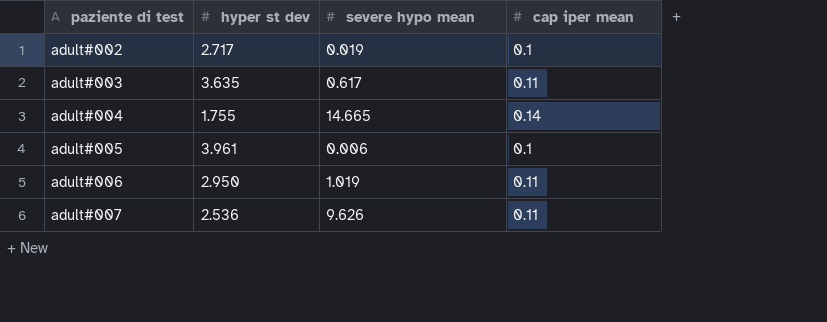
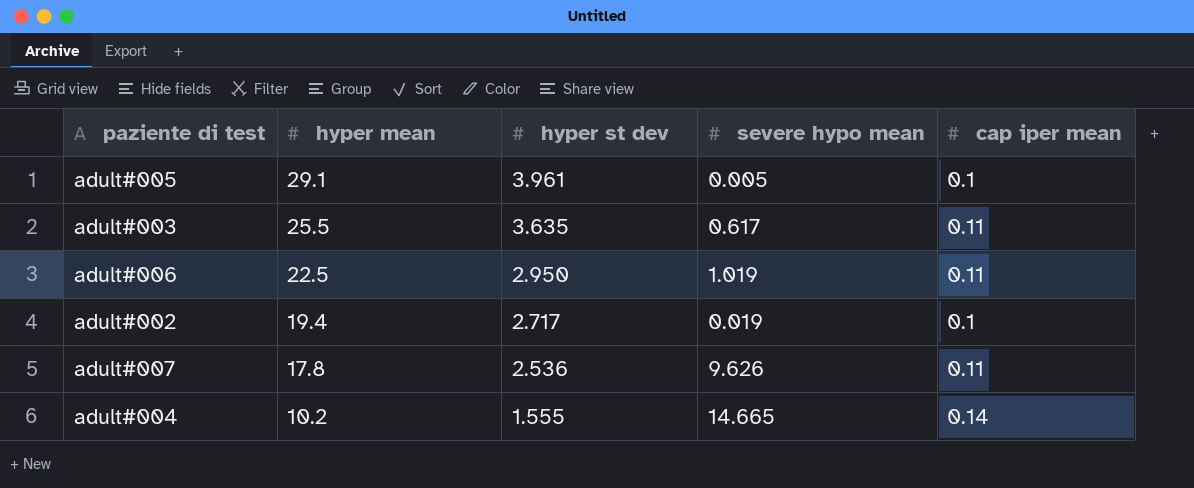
row order: paziente di test ascending -> hyper mean descending
column hyper mean | position: none -> 2
adult#005 | severe hypo mean: 0.006 -> 0.005
adult#004 | hyper st dev: 1.755 -> 1.555

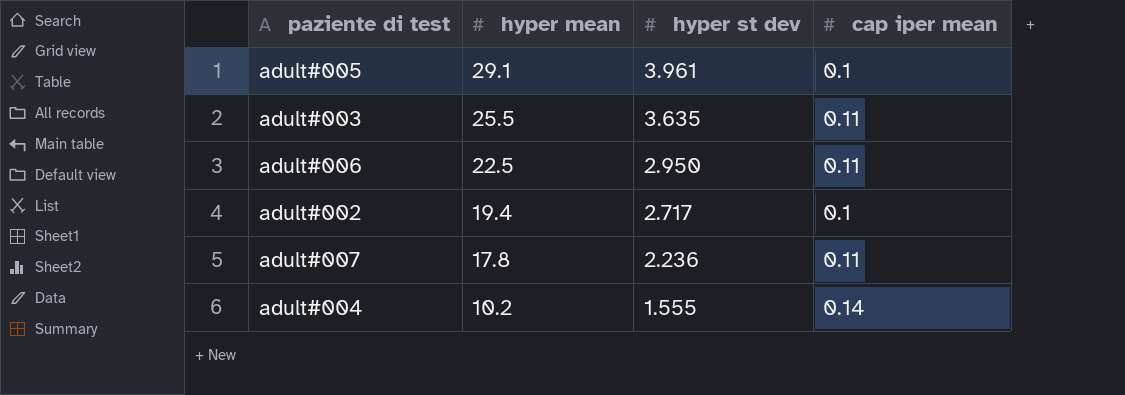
column severe hypo mean | position: 4 -> none
adult#007 | hyper st dev: 2.536 -> 2.236

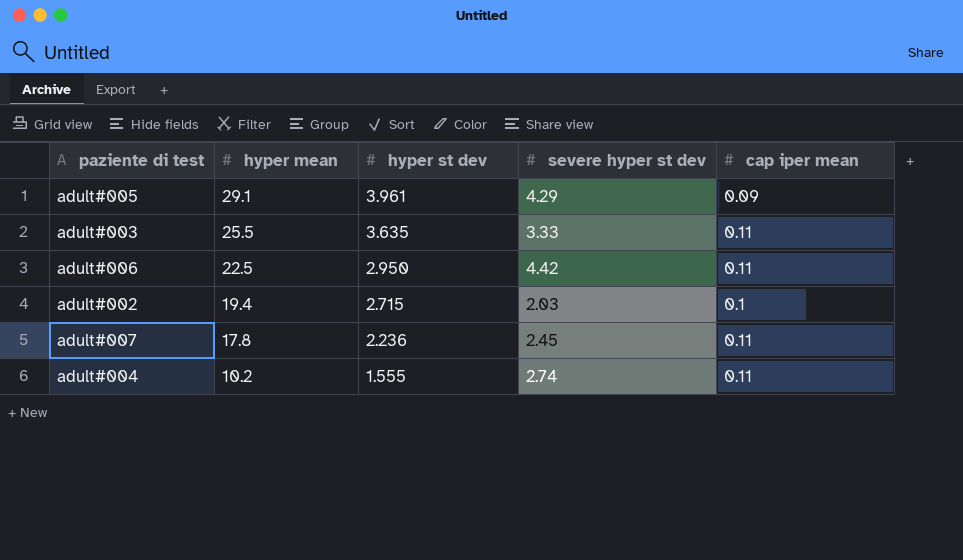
column severe hyper st dev | position: none -> 4
adult#005 | cap iper mean: 0.1 -> 0.09
adult#002 | hyper st dev: 2.717 -> 2.715
adult#004 | cap iper mean: 0.14 -> 0.11

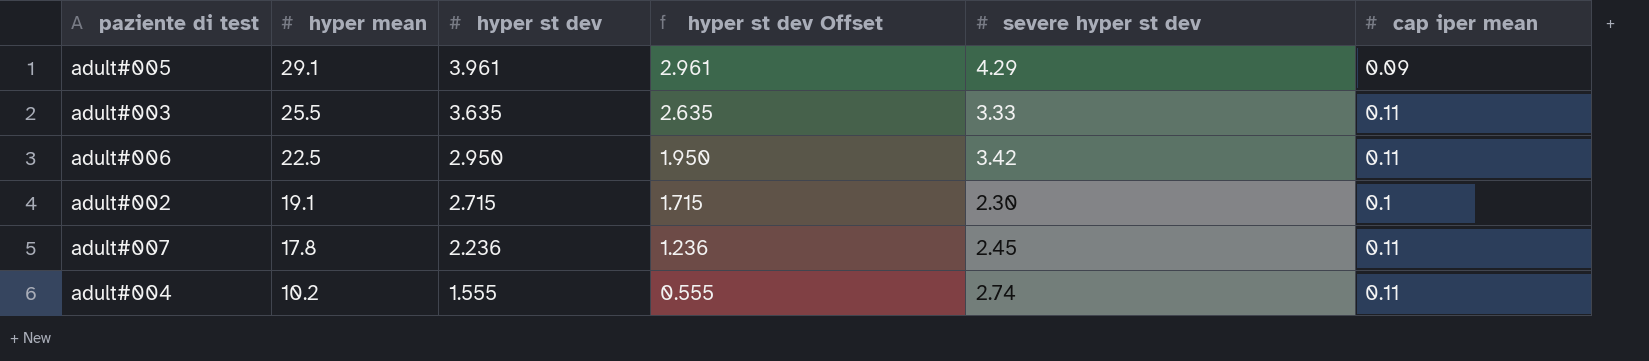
column hyper st dev Offset | formula: none -> [hyper st dev] - 1
adult#006 | severe hyper st dev: 4.42 -> 3.42
adult#002 | hyper mean: 19.4 -> 19.1
adult#002 | severe hyper st dev: 2.03 -> 2.30

